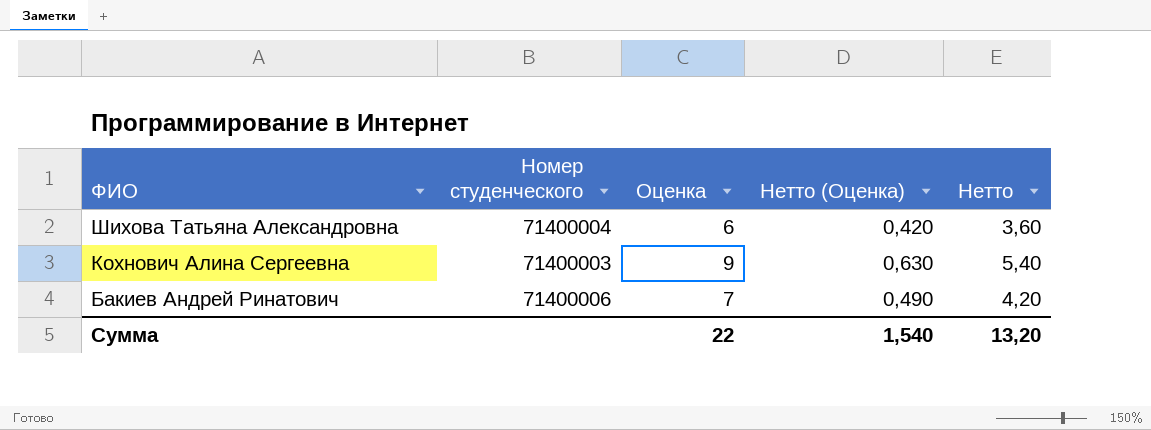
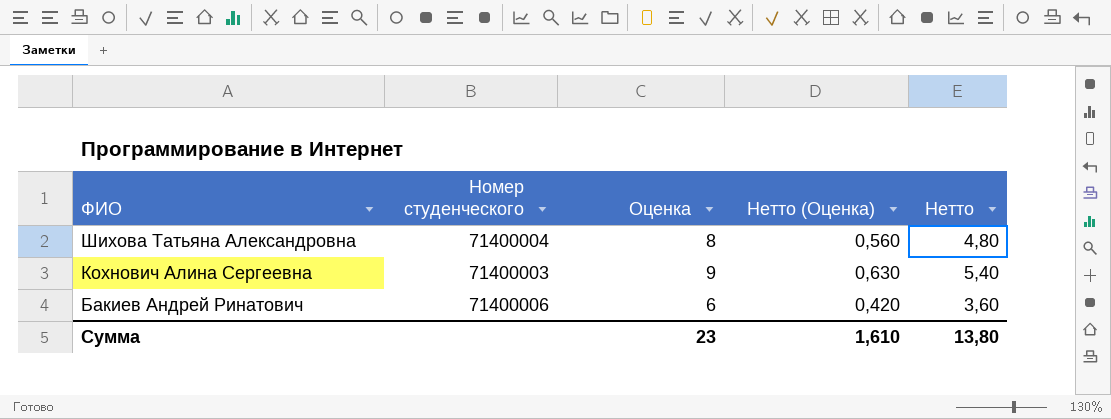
Шихова Татьяна Александровна | Оценка: 6 -> 8
Шихова Татьяна Александровна | Нетто (Оценка): 0,420 -> 0,560
Шихова Татьяна Александровна | Нетто: 3,60 -> 4,80
Бакиев Андрей Ринатович | Оценка: 7 -> 6
Бакиев Андрей Ринатович | Нетто (Оценка): 0,490 -> 0,420
Бакиев Андрей Ринатович | Нетто: 4,20 -> 3,60
Сумма | Оценка: 22 -> 23
Сумма | Нетто (Оценка): 1,540 -> 1,610
Сумма | Нетто: 13,20 -> 13,80

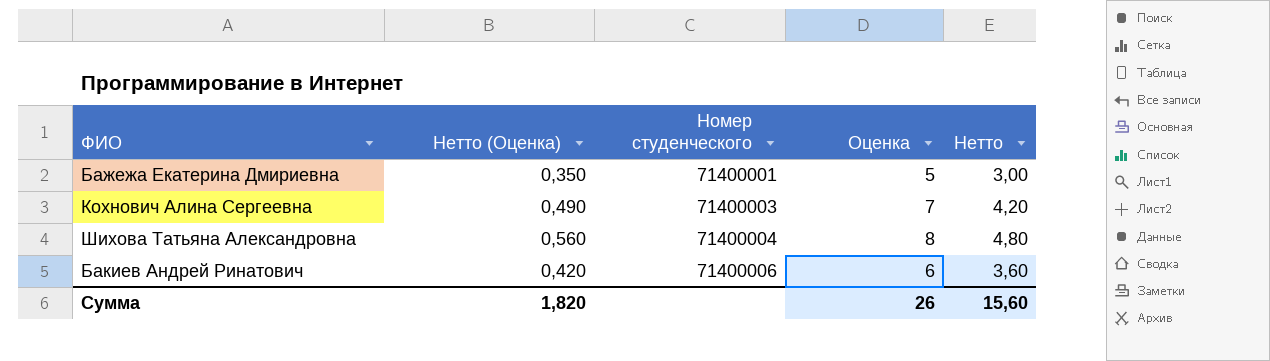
row order: ФИО descending -> Номер студенческого ascending
column Нетто (Оценка) | position: 4 -> 2
row Бажежа Екатерина Дмириевна: none -> 0,350 | 71400001 | 5 | 3,00
Кохнович Алина Сергеевна | Нетто (Оценка): 0,630 -> 0,490
Кохнович Алина Сергеевна | Оценка: 9 -> 7
Кохнович Алина Сергеевна | Нетто: 5,40 -> 4,20
Сумма | Нетто (Оценка): 1,610 -> 1,820
Сумма | Оценка: 23 -> 26
Сумма | Нетто: 13,80 -> 15,60

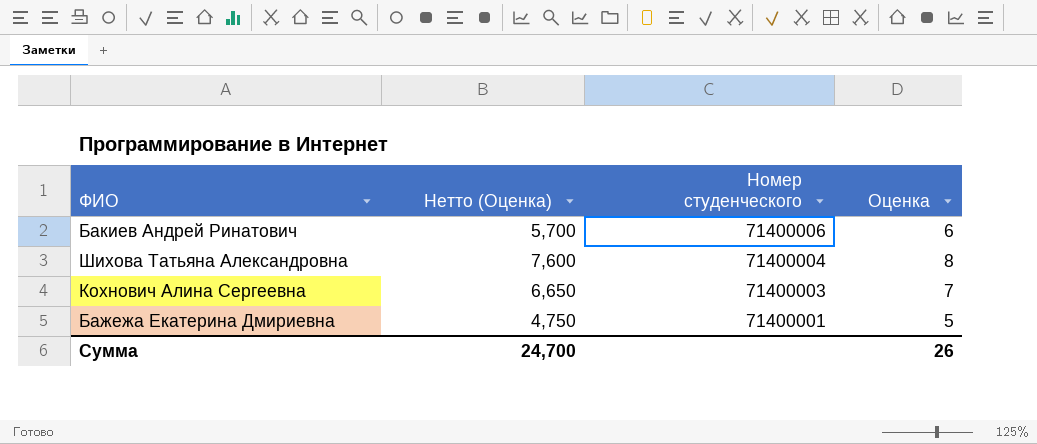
row order: Номер студенческого ascending -> Номер студенческого descending
column Нетто | formula: [Оценка] * 0,6 -> none
column Нетто (Оценка) | formula: [Оценка] * 0,07 -> [Оценка] * 0,95
Сумма | Нетто (Оценка): 1,820 -> 24,700

